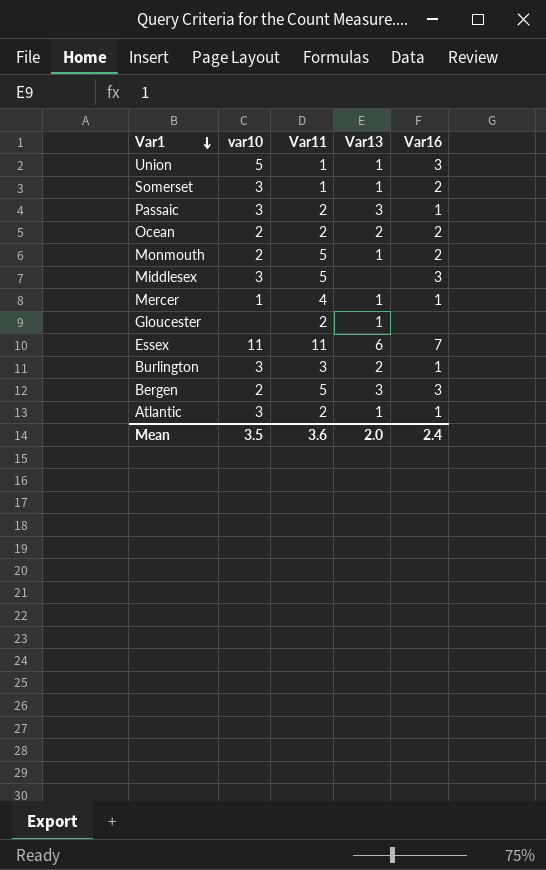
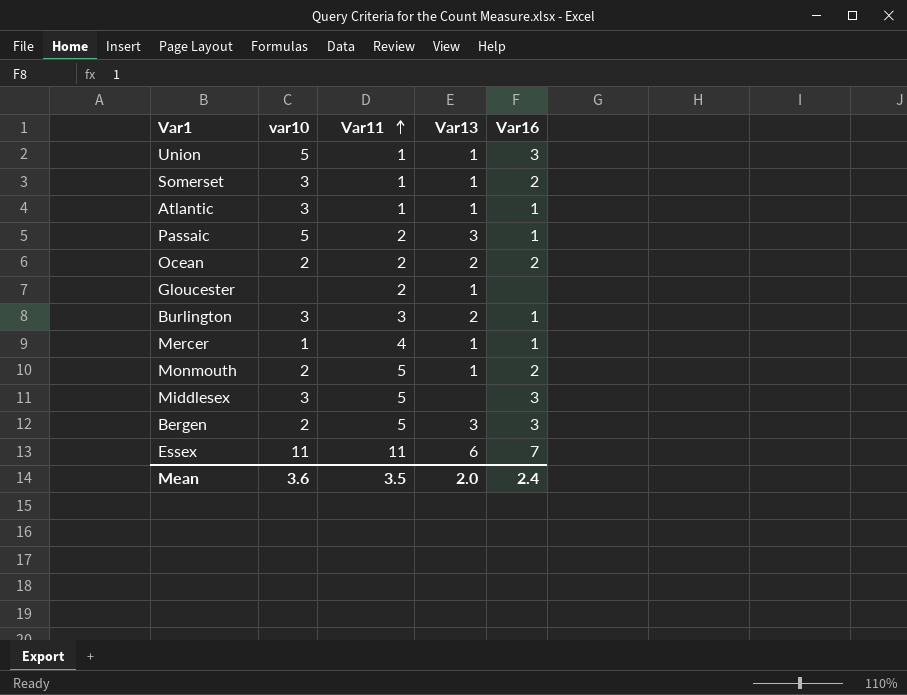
row order: Var1 descending -> Var11 ascending
Atlantic | Var11: 2 -> 1
Passaic | var10: 3 -> 5
Mean | var10: 3.5 -> 3.6
Mean | Var11: 3.6 -> 3.5

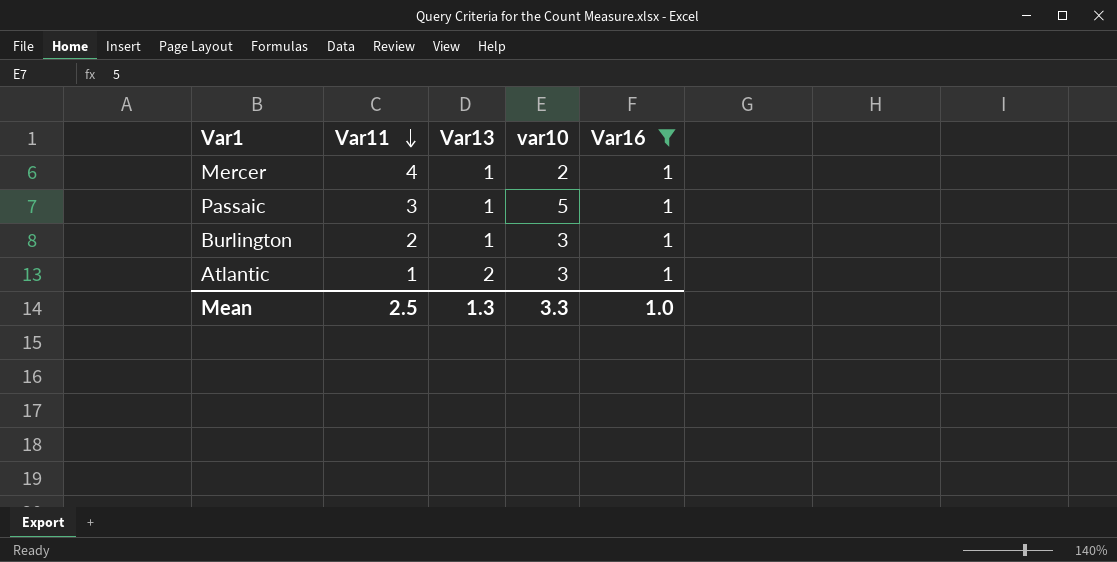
filter: none -> Var16 = 1
row order: Var11 ascending -> Var11 descending
column var10 | position: 2 -> 4
Mercer | var10: 1 -> 2
Passaic | Var11: 2 -> 3
Passaic | Var13: 3 -> 1
Burlington | Var11: 3 -> 2
Burlington | Var13: 2 -> 1
Atlantic | Var13: 1 -> 2
Mean | Var11: 3.5 -> 2.5
Mean | Var13: 2.0 -> 1.3
Mean | var10: 3.6 -> 3.3
Mean | Var16: 2.4 -> 1.0

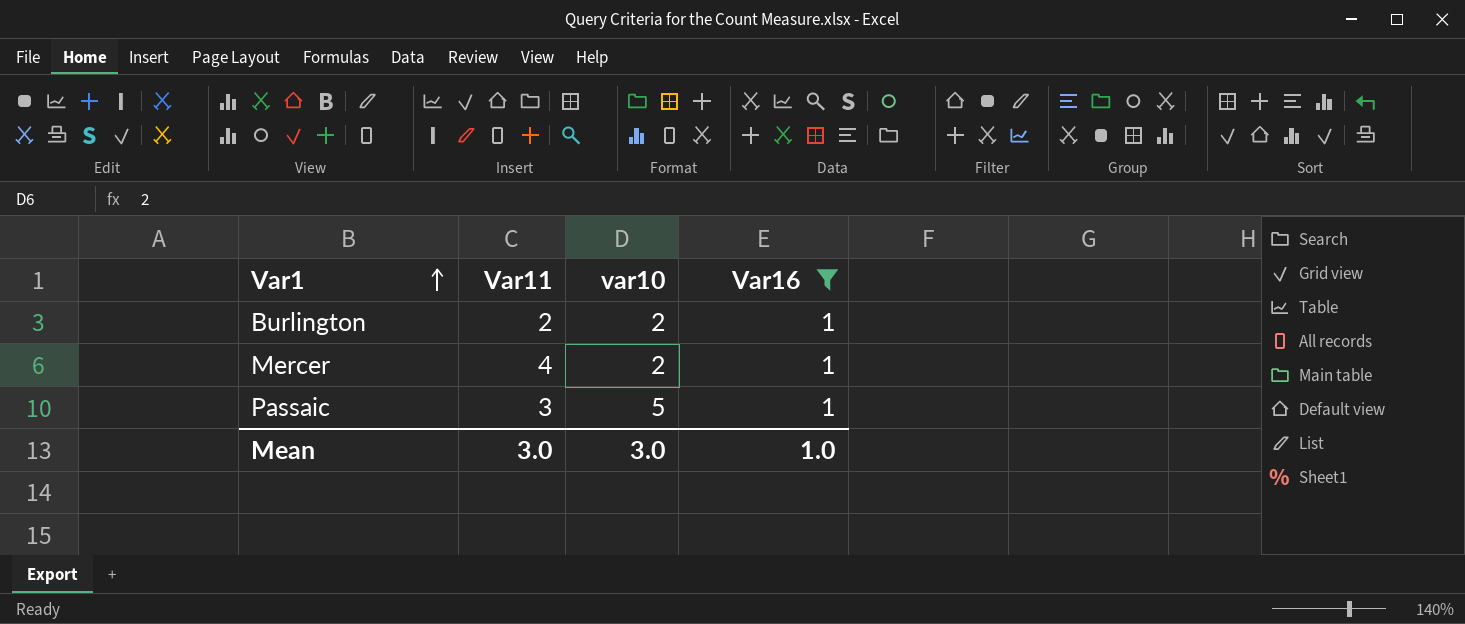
row order: Var11 descending -> Var1 ascending
column Var13 | position: 3 -> none
row Atlantic: 1 | 2 | 3 | 1 -> none
Burlington | var10: 3 -> 2
Mean | Var11: 2.5 -> 3.0
Mean | var10: 3.3 -> 3.0

